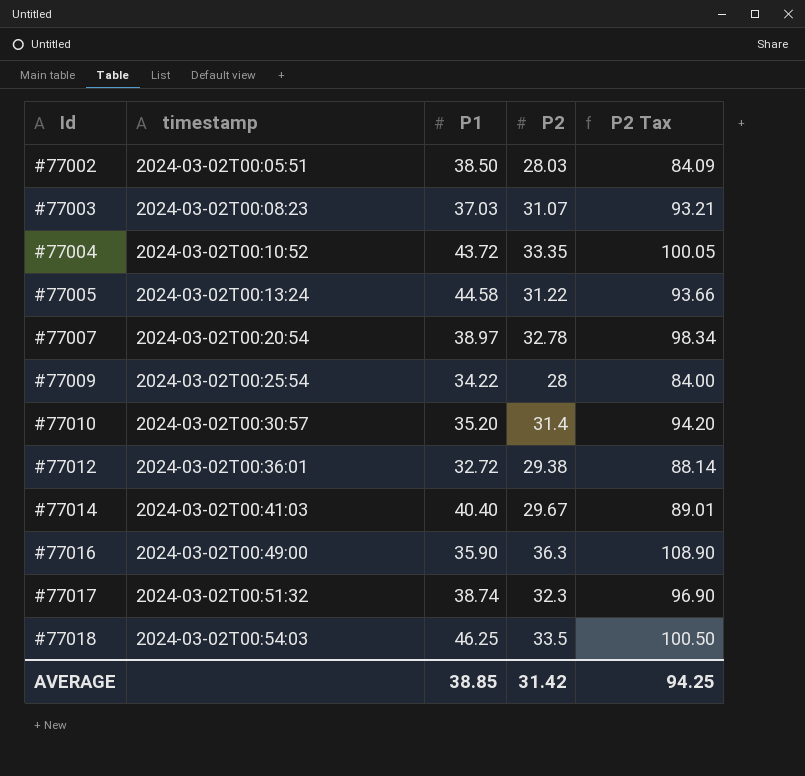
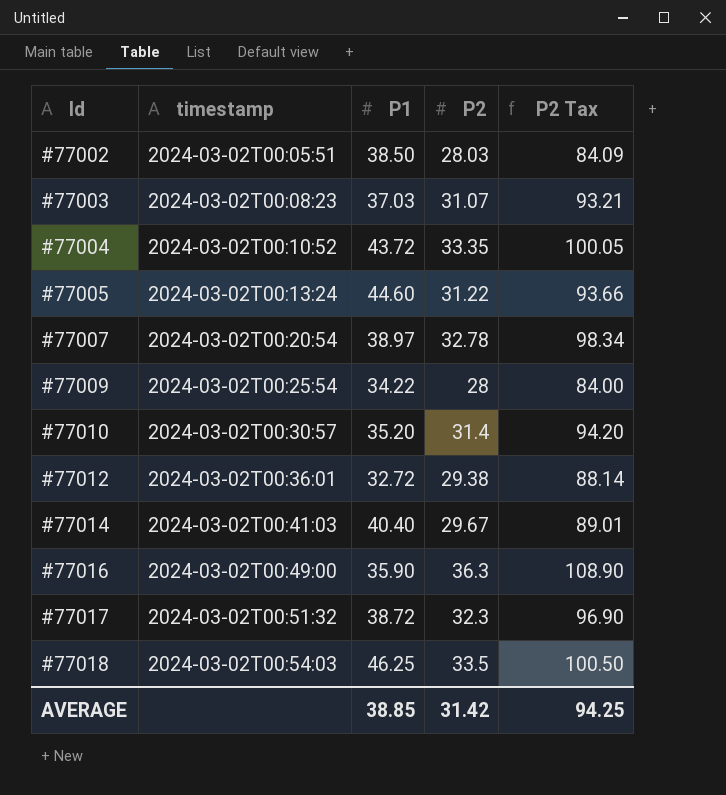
#77005 | P1: 44.58 -> 44.60
#77017 | P1: 38.74 -> 38.72

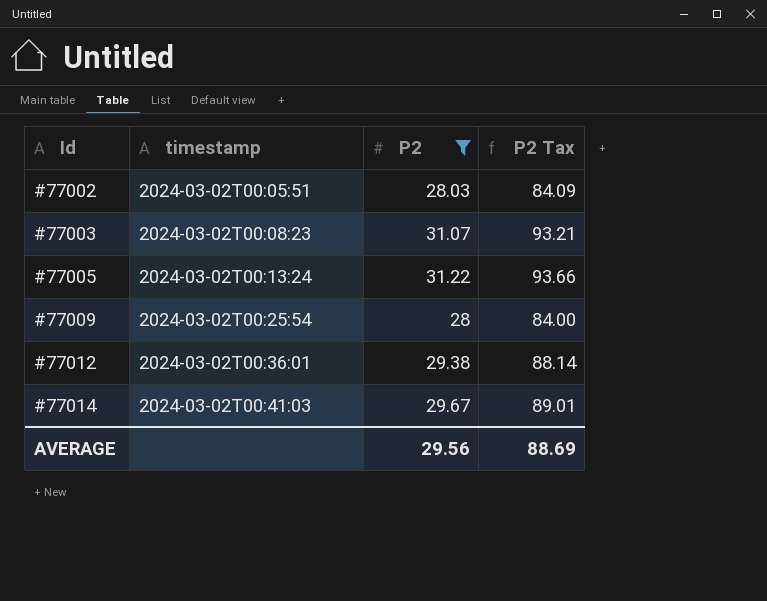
filter: none -> P2 <= 31.22
column P1 | position: 3 -> none
AVERAGE | P2: 31.42 -> 29.56
AVERAGE | P2 Tax: 94.25 -> 88.69

